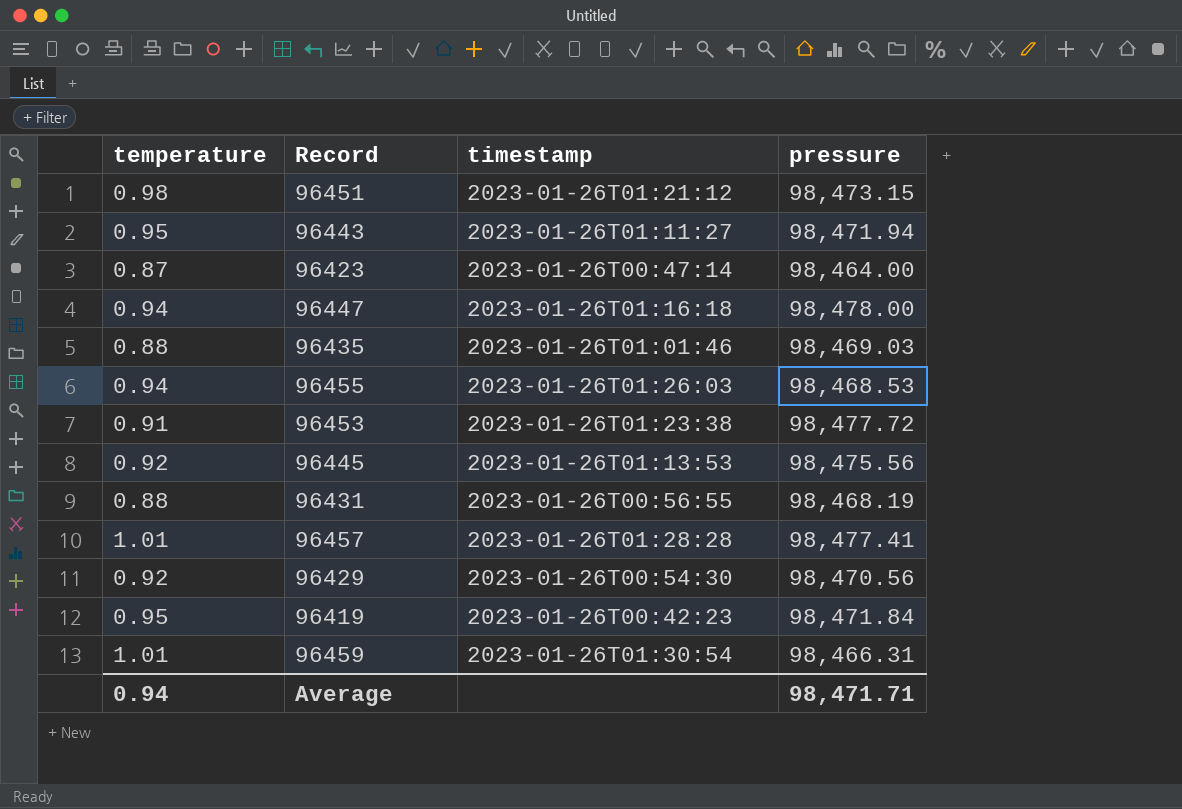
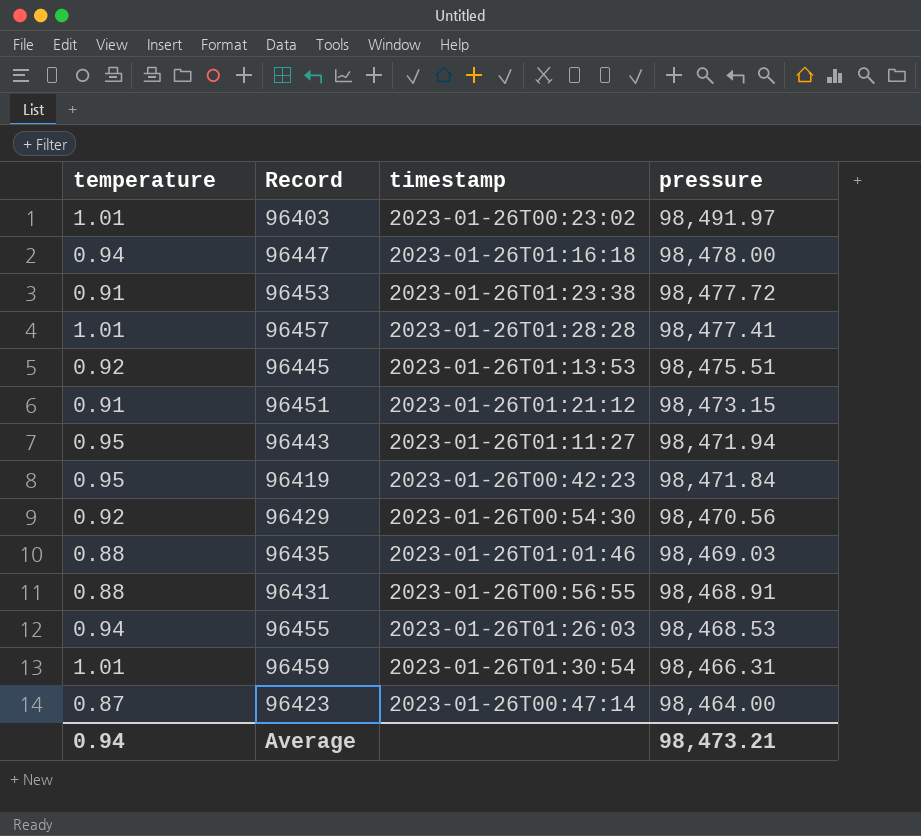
row order: none -> pressure descending
row 96403: none -> 1.01 | 2023-01-26T00:23:02 | 98,491.97
96445 | pressure: 98,475.56 -> 98,475.51
96451 | temperature: 0.98 -> 0.91
96431 | pressure: 98,468.19 -> 98,468.91
Average | pressure: 98,471.71 -> 98,473.21

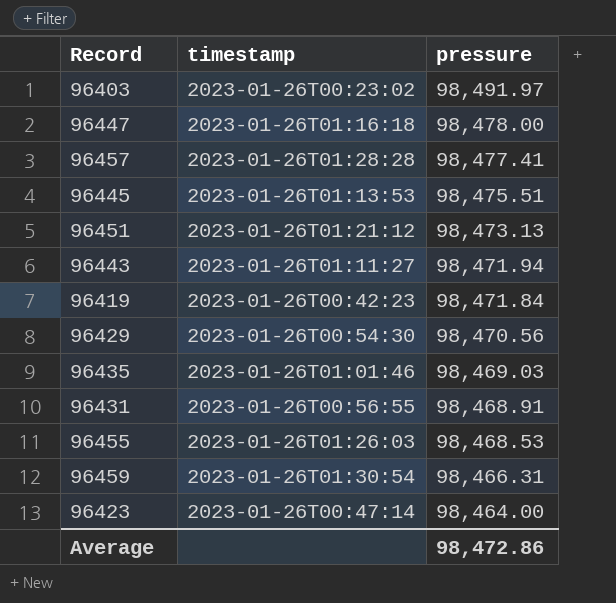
column temperature | position: 1 -> none
row 96453: 0.91 | 2023-01-26T01:23:38 | 98,477.72 -> none
96451 | pressure: 98,473.15 -> 98,473.13
Average | pressure: 98,473.21 -> 98,472.86

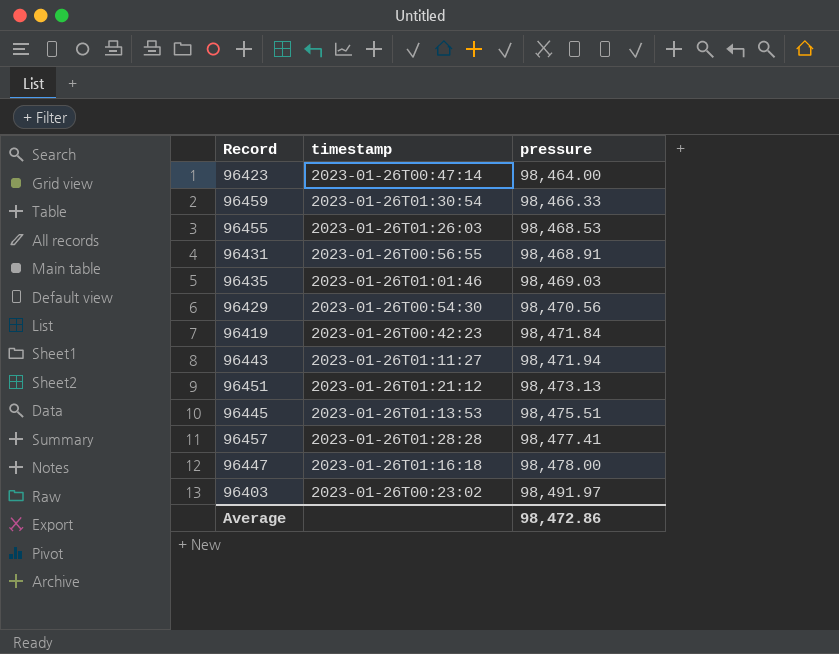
row order: pressure descending -> pressure ascending
96459 | pressure: 98,466.31 -> 98,466.33

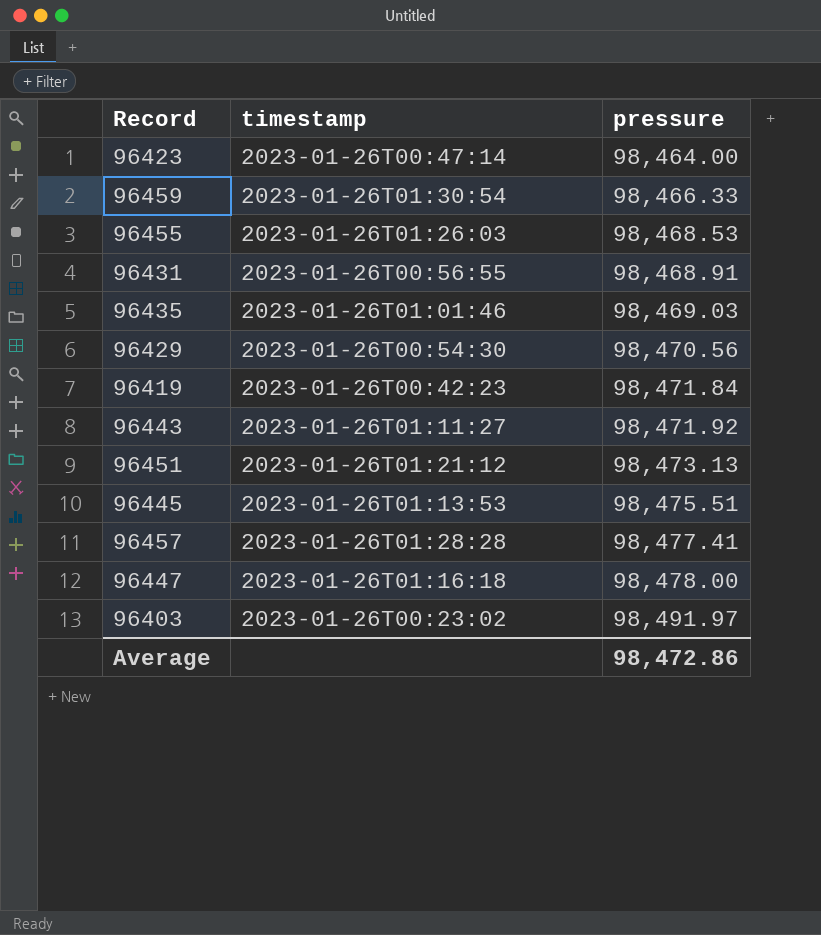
96443 | pressure: 98,471.94 -> 98,471.92

